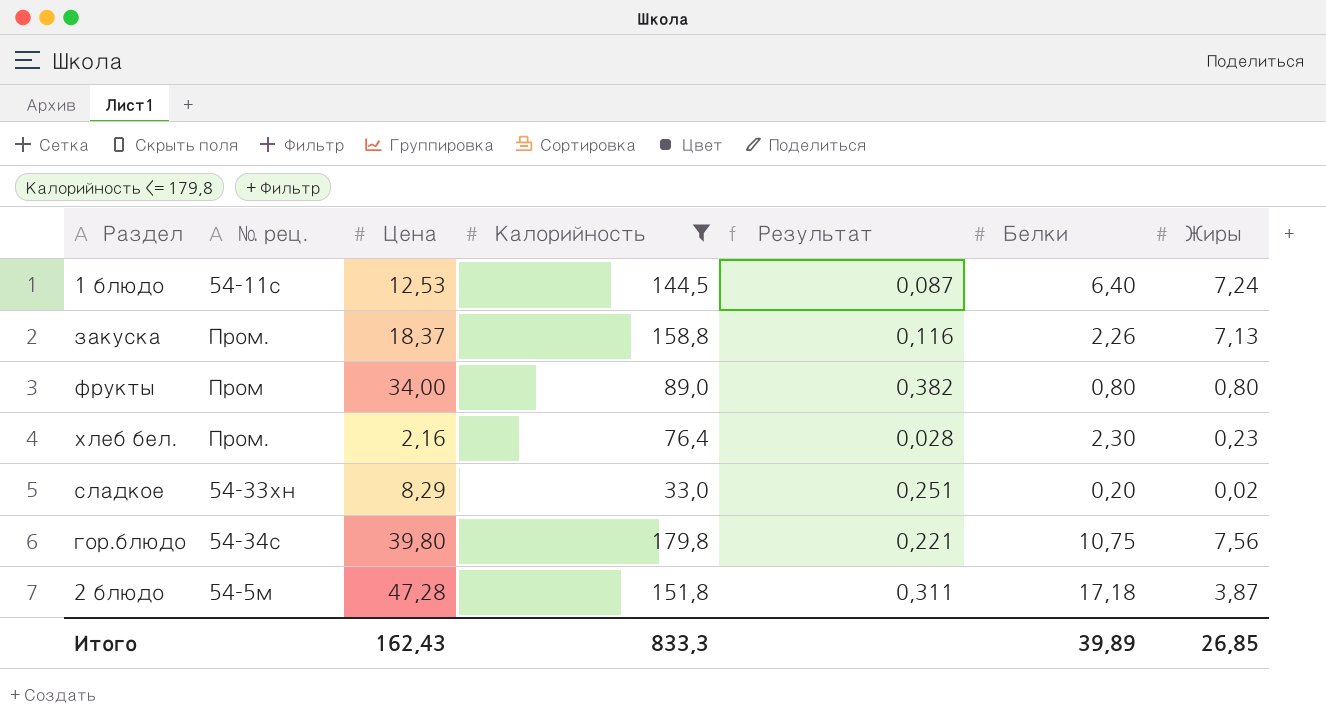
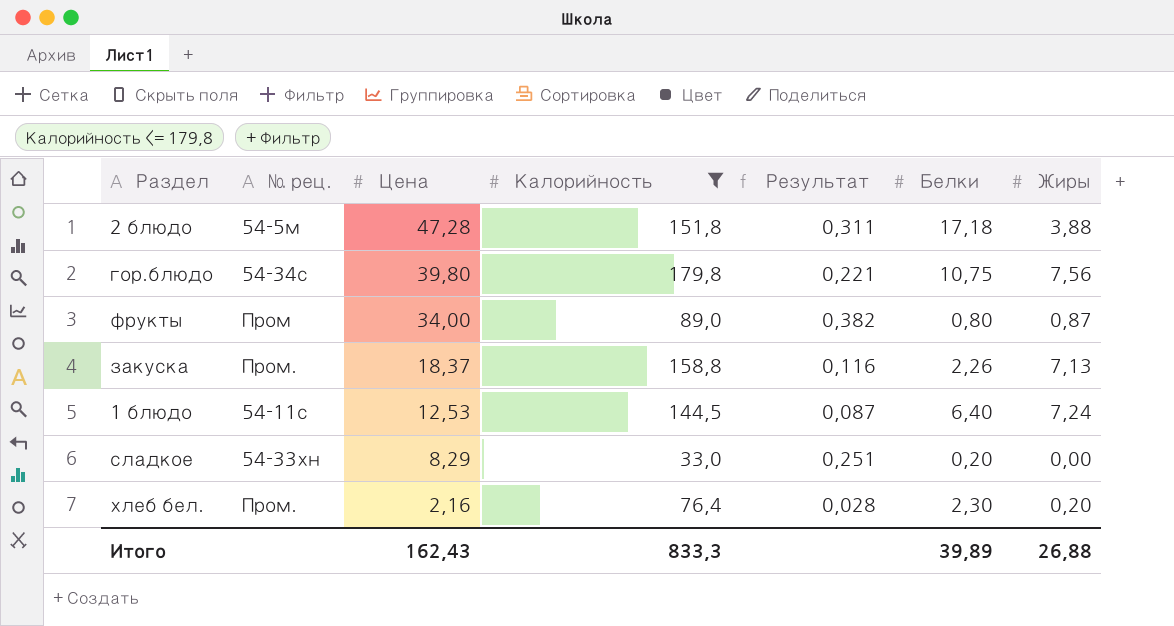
row order: none -> Цена descending
2 блюдо | Жиры: 3,87 -> 3,88
фрукты | Жиры: 0,80 -> 0,87
сладкое | Жиры: 0,02 -> 0,00
хлеб бел. | Жиры: 0,23 -> 0,20
Итого | Жиры: 26,85 -> 26,88

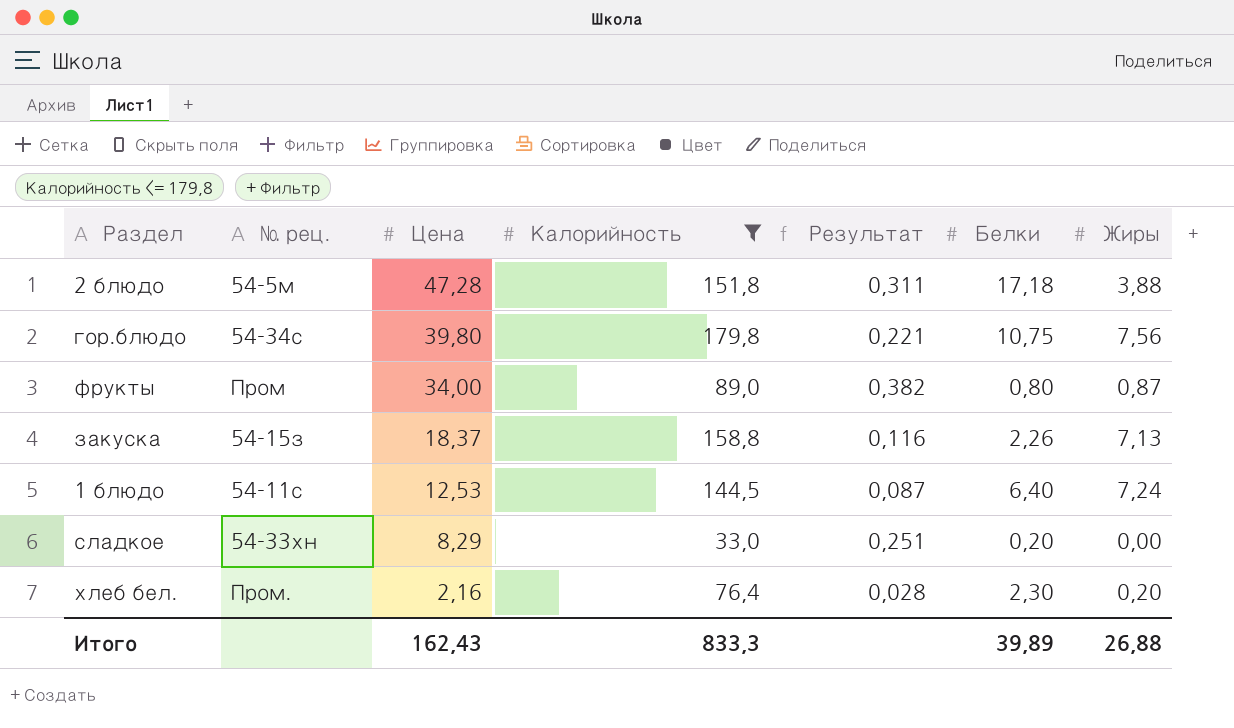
закуска | № рец.: Пром. -> 54-15з

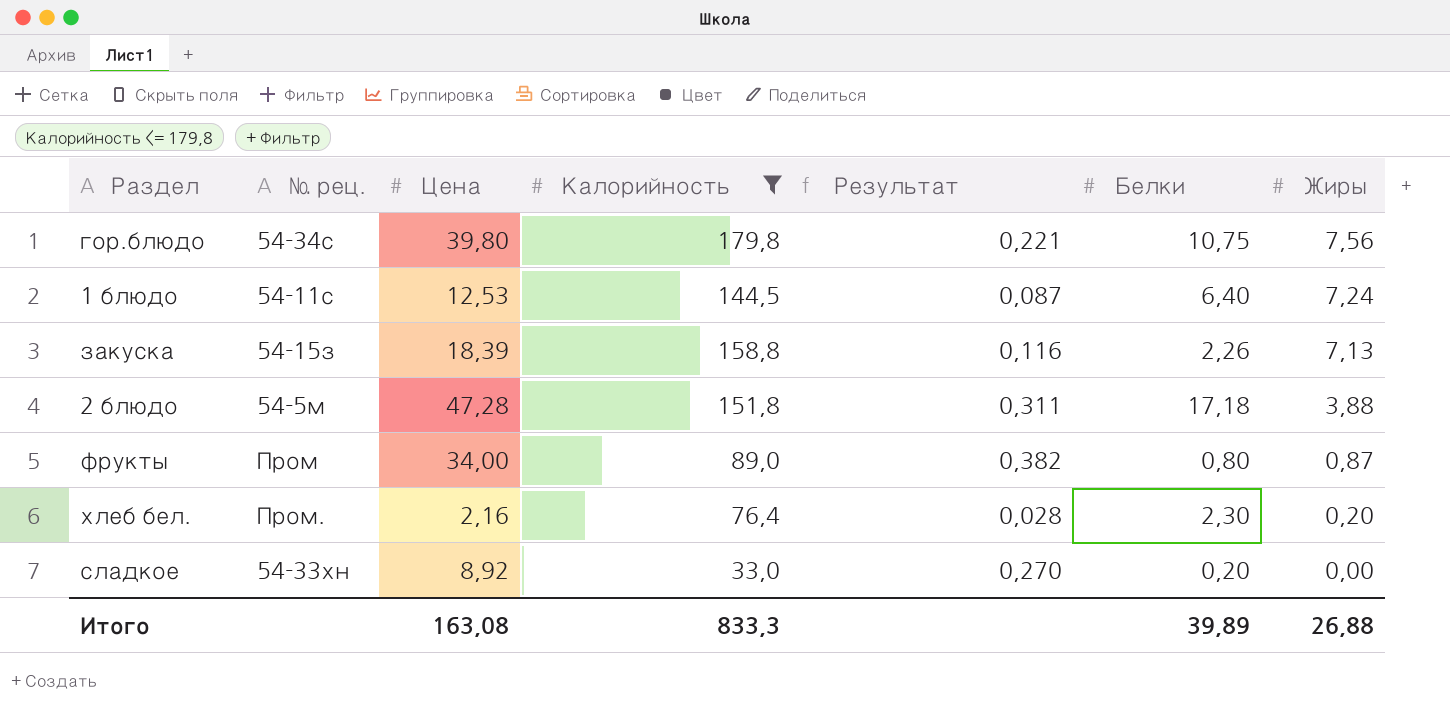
row order: Цена descending -> Жиры descending
закуска | Цена: 18,37 -> 18,39
сладкое | Цена: 8,29 -> 8,92
сладкое | Результат: 0,251 -> 0,270
Итого | Цена: 162,43 -> 163,08

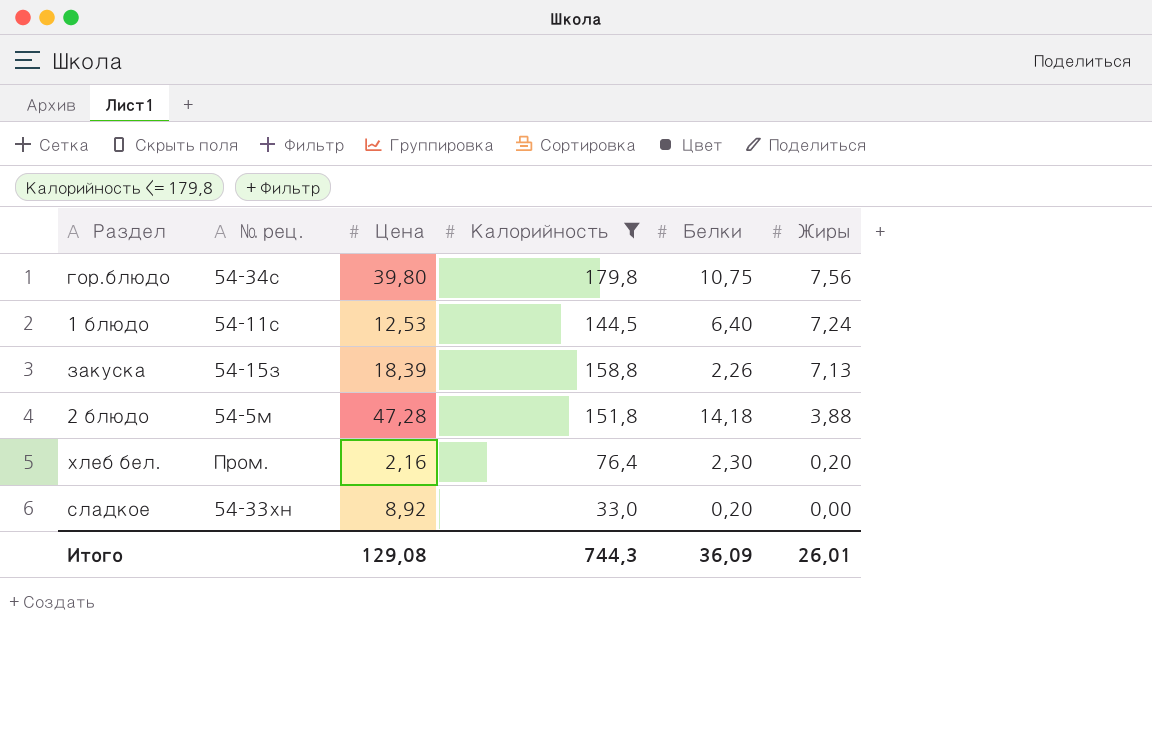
column Результат | formula: [Цена] / [Калорийность] -> none
row фрукты: Пром | 34,00 | 89,0 | 0,382 | 0,80 | 0,87 -> none
2 блюдо | Белки: 17,18 -> 14,18
Итого | Цена: 163,08 -> 129,08
Итого | Калорийность: 833,3 -> 744,3
Итого | Белки: 39,89 -> 36,09
Итого | Жиры: 26,88 -> 26,01

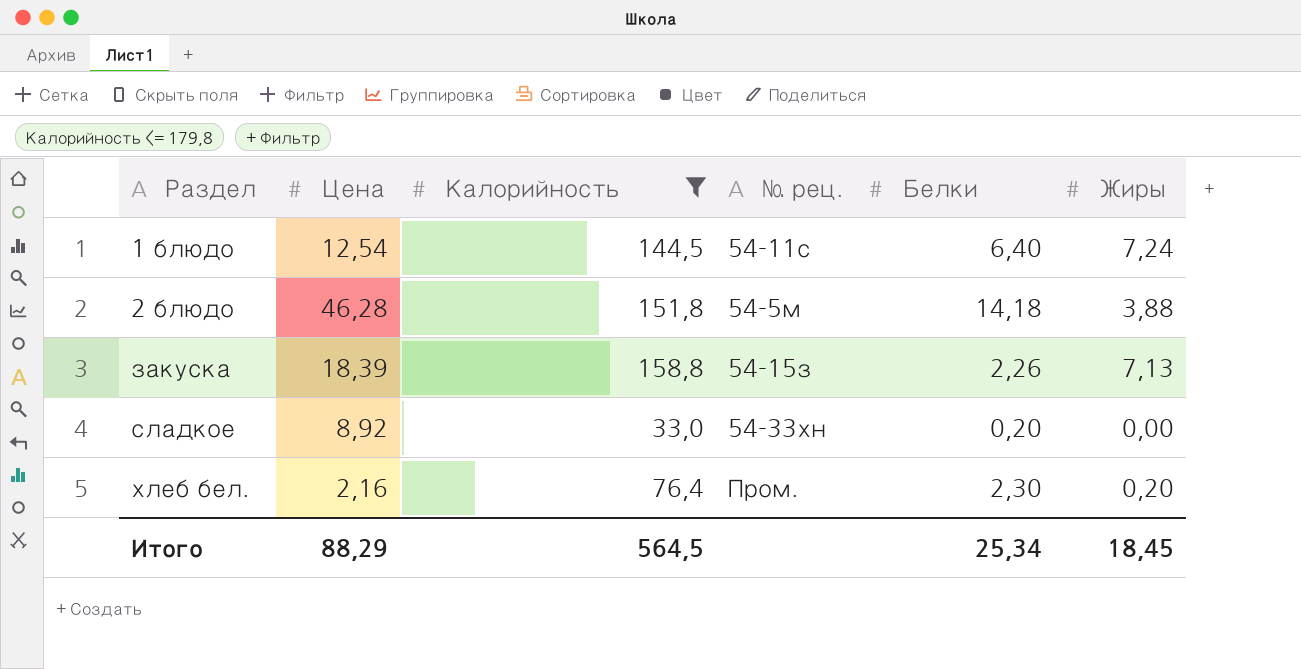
row order: Жиры descending -> Раздел ascending
column № рец. | position: 2 -> 4
row гор.блюдо: 54-34с | 39,80 | 179,8 | 10,75 | 7,56 -> none
1 блюдо | Цена: 12,53 -> 12,54
2 блюдо | Цена: 47,28 -> 46,28
Итого | Цена: 129,08 -> 88,29
Итого | Калорийность: 744,3 -> 564,5
Итого | Белки: 36,09 -> 25,34
Итого | Жиры: 26,01 -> 18,45

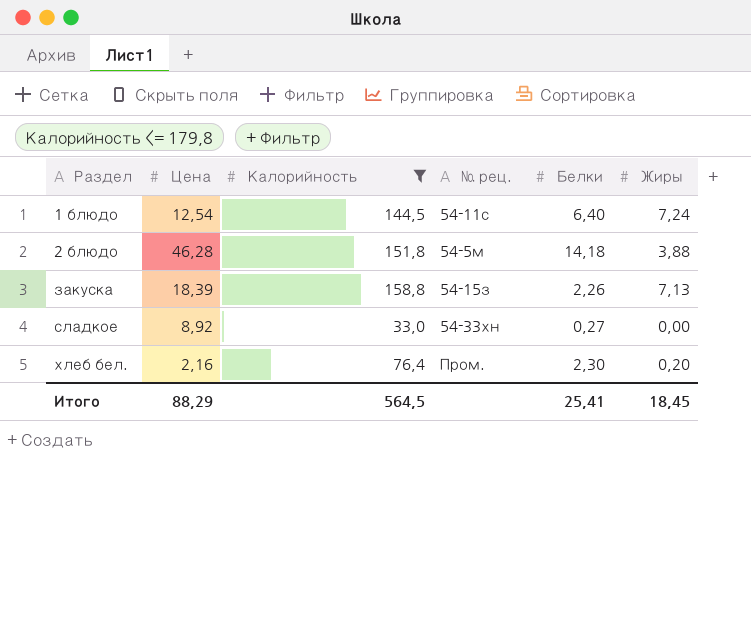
сладкое | Белки: 0,20 -> 0,27
Итого | Белки: 25,34 -> 25,41

